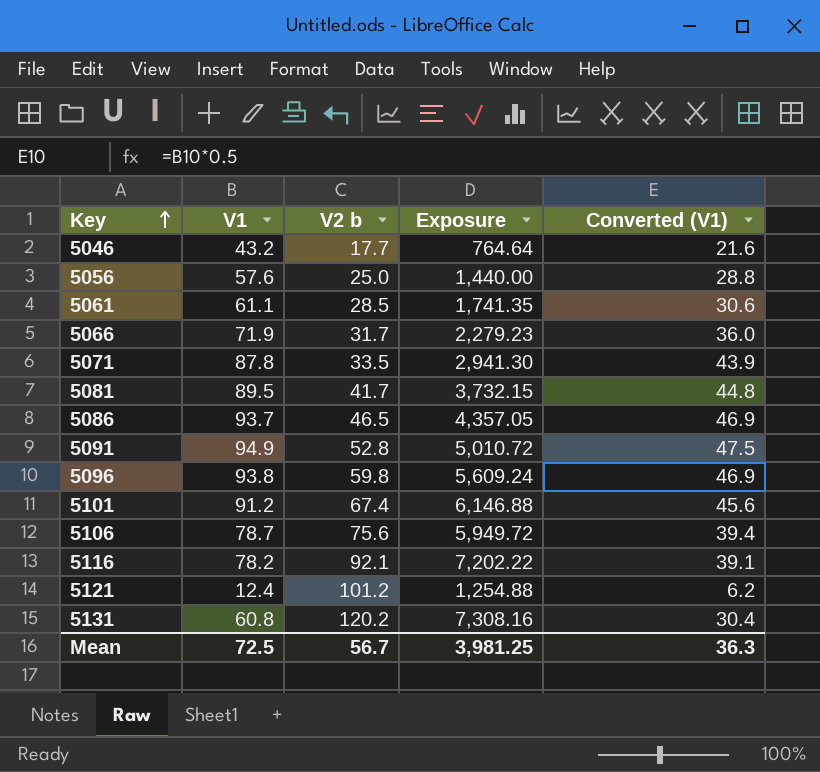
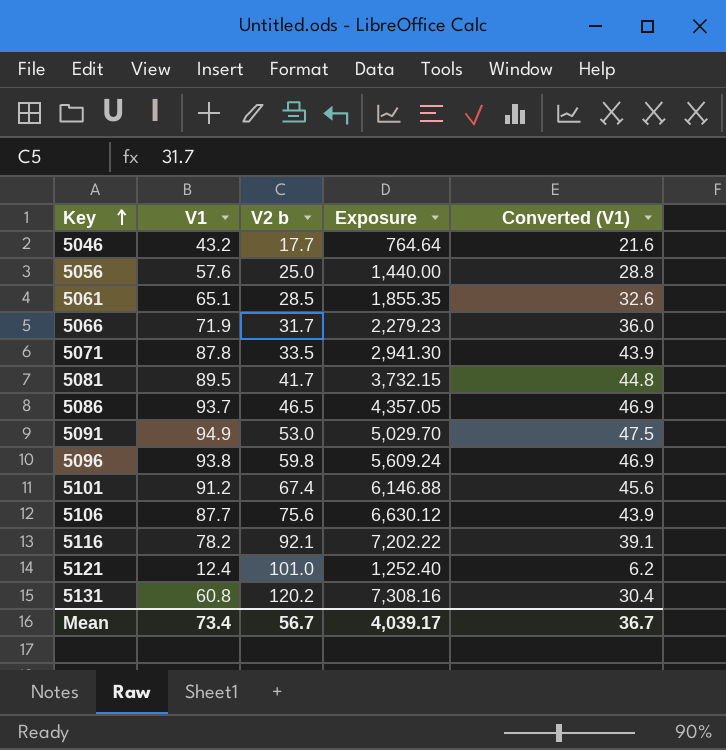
5061 | V1: 61.1 -> 65.1
5061 | Exposure: 1,741.35 -> 1,855.35
5061 | Converted (V1): 30.6 -> 32.6
5091 | V2 b: 52.8 -> 53.0
5091 | Exposure: 5,010.72 -> 5,029.70
5106 | V1: 78.7 -> 87.7
5106 | Exposure: 5,949.72 -> 6,630.12
5106 | Converted (V1): 39.4 -> 43.9
5121 | V2 b: 101.2 -> 101.0
5121 | Exposure: 1,254.88 -> 1,252.40
Mean | V1: 72.5 -> 73.4
Mean | Exposure: 3,981.25 -> 4,039.17
Mean | Converted (V1): 36.3 -> 36.7

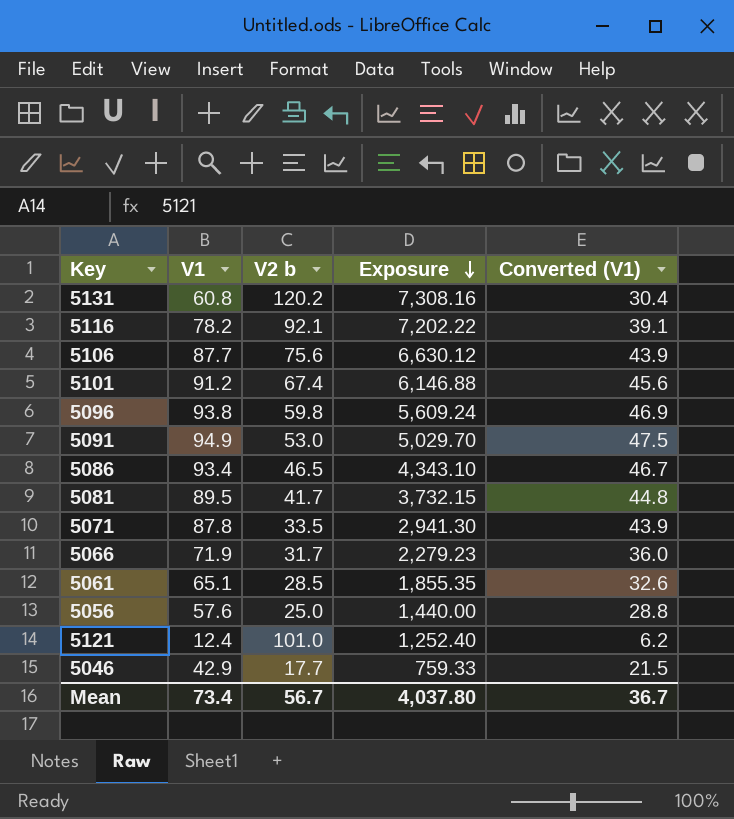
row order: Key ascending -> Exposure descending
5086 | V1: 93.7 -> 93.4
5086 | Exposure: 4,357.05 -> 4,343.10
5086 | Converted (V1): 46.9 -> 46.7
5046 | V1: 43.2 -> 42.9
5046 | Exposure: 764.64 -> 759.33
5046 | Converted (V1): 21.6 -> 21.5
Mean | Exposure: 4,039.17 -> 4,037.80

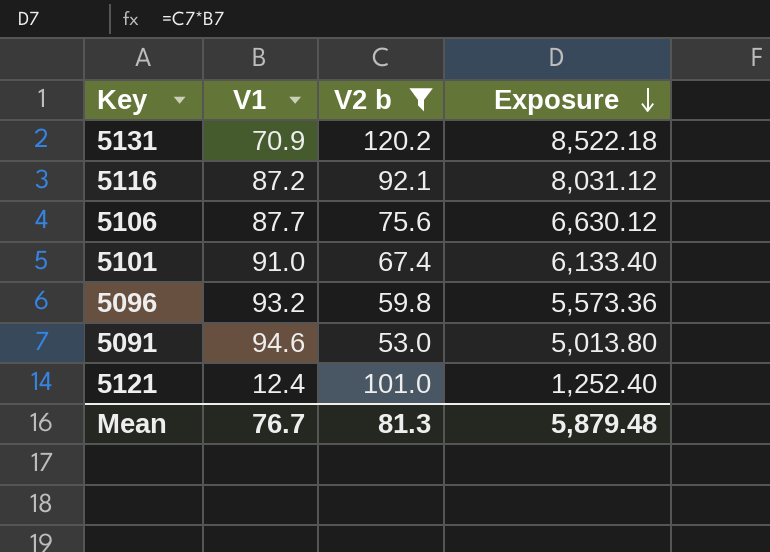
filter: none -> V2 b >= 53.0
column Converted (V1) | formula: [V1] * 0.5 -> none
5131 | V1: 60.8 -> 70.9
5131 | Exposure: 7,308.16 -> 8,522.18
5116 | V1: 78.2 -> 87.2
5116 | Exposure: 7,202.22 -> 8,031.12
5101 | V1: 91.2 -> 91.0
5101 | Exposure: 6,146.88 -> 6,133.40
5096 | V1: 93.8 -> 93.2
5096 | Exposure: 5,609.24 -> 5,573.36
5091 | V1: 94.9 -> 94.6
5091 | Exposure: 5,029.70 -> 5,013.80
Mean | V1: 73.4 -> 76.7
Mean | V2 b: 56.7 -> 81.3
Mean | Exposure: 4,037.80 -> 5,879.48

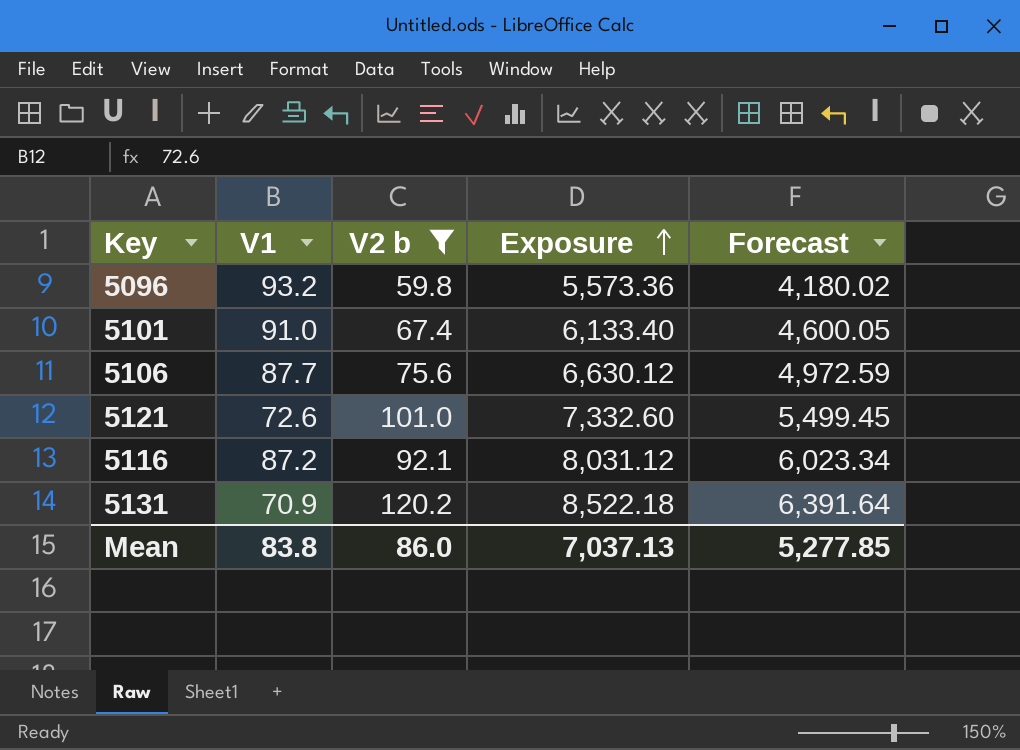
row order: Exposure descending -> Exposure ascending
column Forecast | formula: none -> [Exposure] * 0.75
row 5091: 94.6 | 53.0 | 5,013.80 -> none
5121 | V1: 12.4 -> 72.6
5121 | Exposure: 1,252.40 -> 7,332.60
Mean | V1: 76.7 -> 83.8
Mean | V2 b: 81.3 -> 86.0
Mean | Exposure: 5,879.48 -> 7,037.13

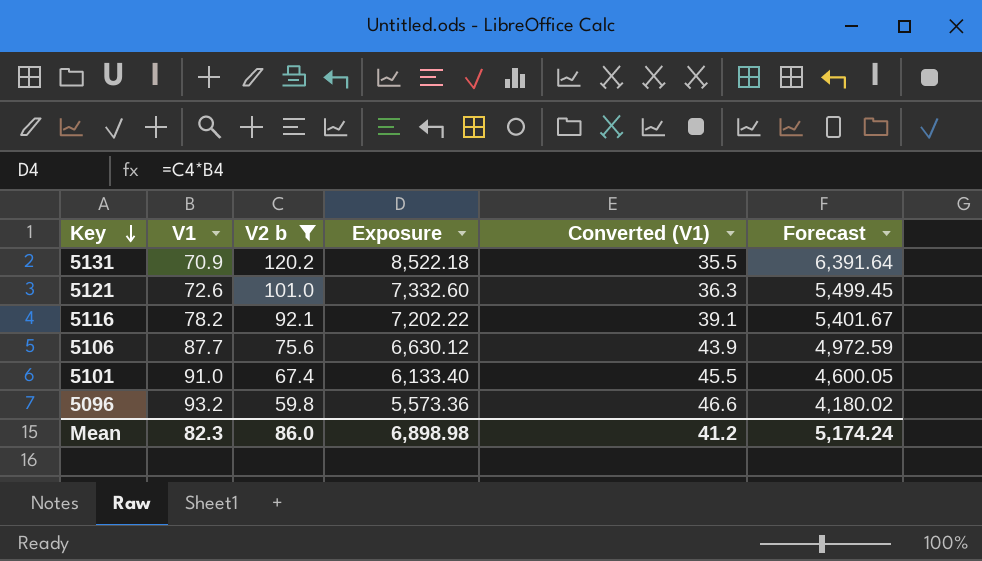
row order: Exposure ascending -> Key descending
column Converted (V1) | formula: none -> [V1] * 0.5
5116 | V1: 87.2 -> 78.2
5116 | Exposure: 8,031.12 -> 7,202.22
5116 | Forecast: 6,023.34 -> 5,401.67
Mean | V1: 83.8 -> 82.3
Mean | Exposure: 7,037.13 -> 6,898.98
Mean | Forecast: 5,277.85 -> 5,174.24

